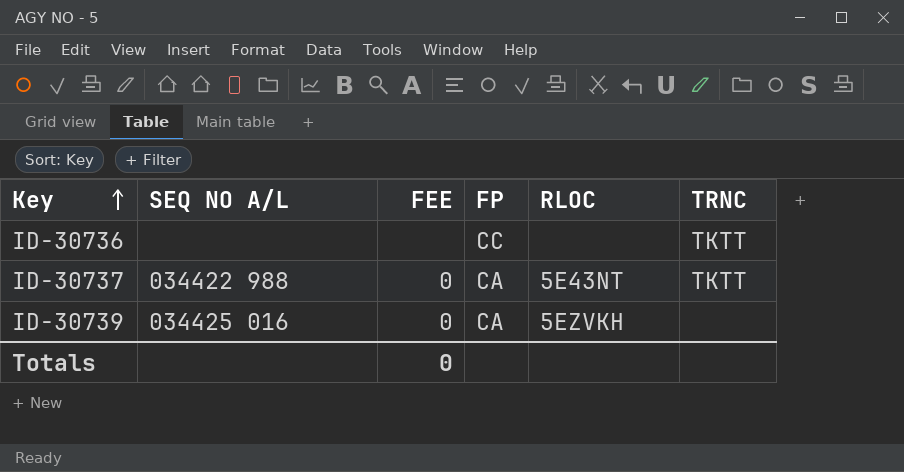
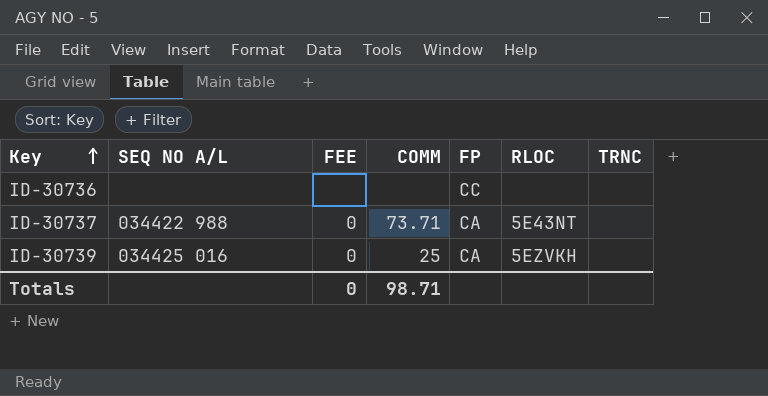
column COMM | position: none -> 4
ID-30736 | TRNC: TKTT -> none
ID-30737 | TRNC: TKTT -> none

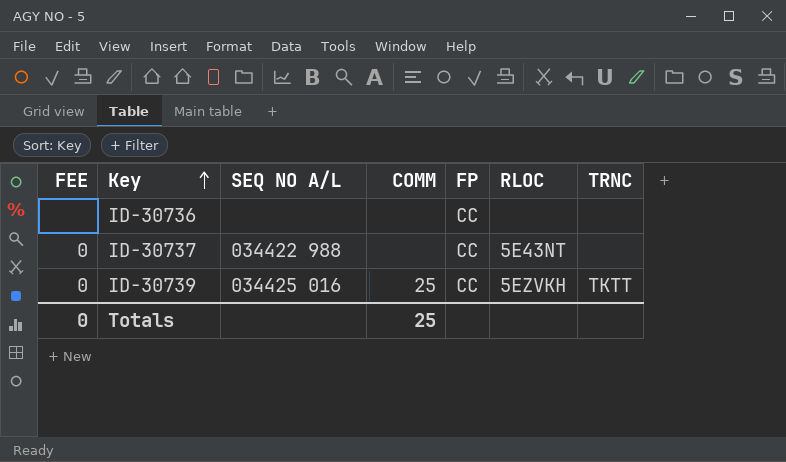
column FEE | position: 3 -> 1
ID-30737 | COMM: 73.71 -> none
ID-30737 | FP: CA -> CC
ID-30739 | FP: CA -> CC
ID-30739 | TRNC: none -> TKTT
Totals | COMM: 98.71 -> 25

